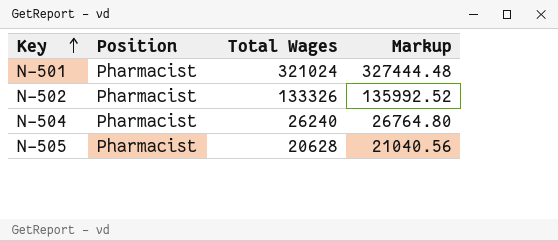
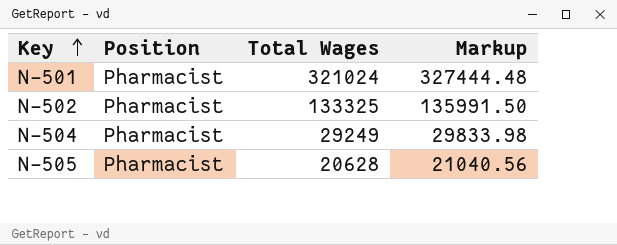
N-502 | Total Wages: 133326 -> 133325
N-502 | Markup: 135992.52 -> 135991.50
N-504 | Total Wages: 26240 -> 29249
N-504 | Markup: 26764.80 -> 29833.98

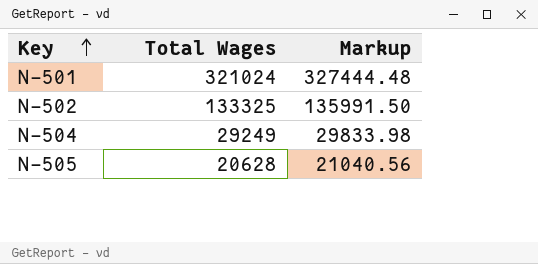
column Position | position: 2 -> none

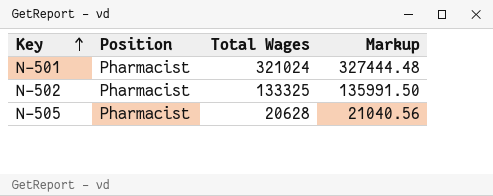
column Position | position: none -> 2
row N-504: 29249 | 29833.98 -> none

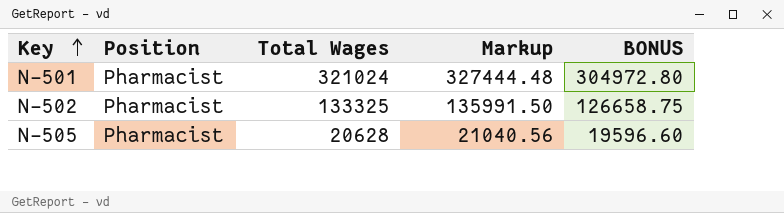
column BONUS | formula: none -> [Total Wages] * 0.95

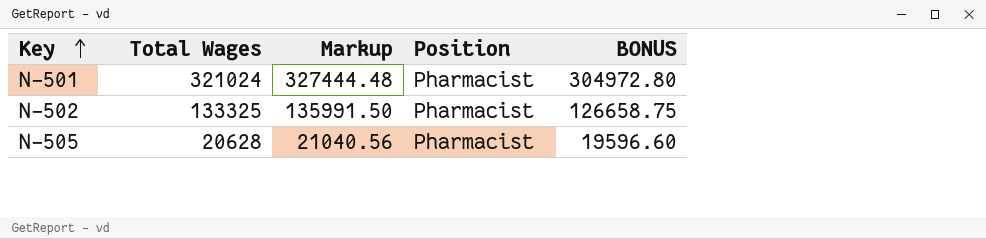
column Position | position: 2 -> 4

